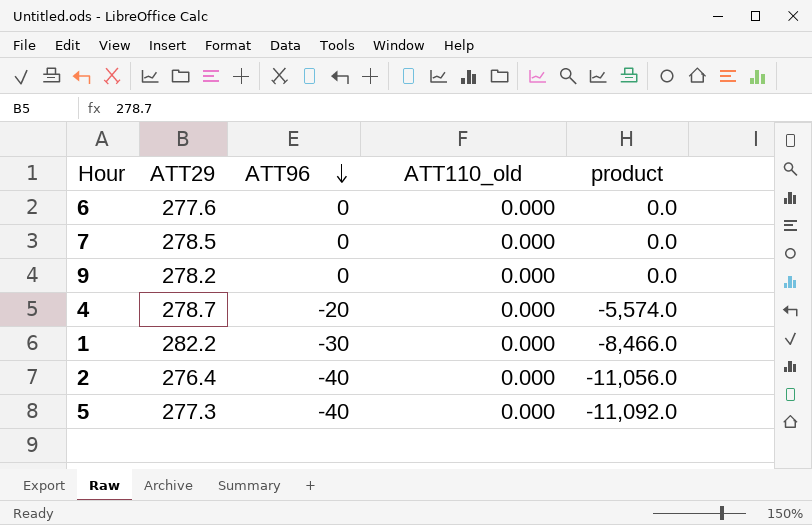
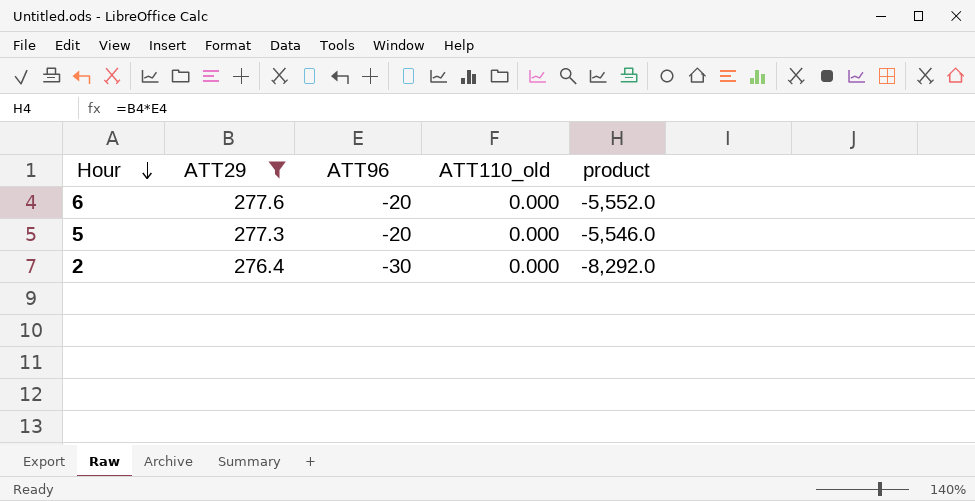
filter: none -> ATT29 <= 277.6
row order: ATT96 descending -> Hour descending
6 | ATT96: 0 -> -20
6 | product: 0.0 -> -5,552.0
5 | ATT96: -40 -> -20
5 | product: -11,092.0 -> -5,546.0
2 | ATT96: -40 -> -30
2 | product: -11,056.0 -> -8,292.0

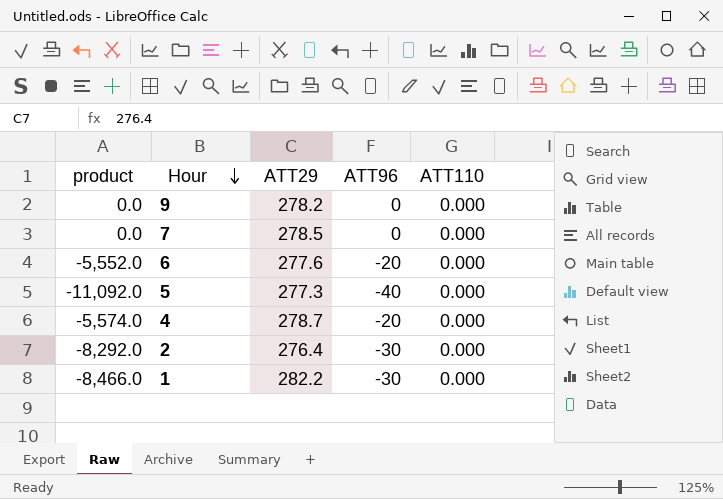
filter: ATT29 <= 277.6 -> none
column product | position: 5 -> 1
column name: ATT110_old -> ATT110
5 | product: -5,546.0 -> -11,092.0
5 | ATT96: -20 -> -40

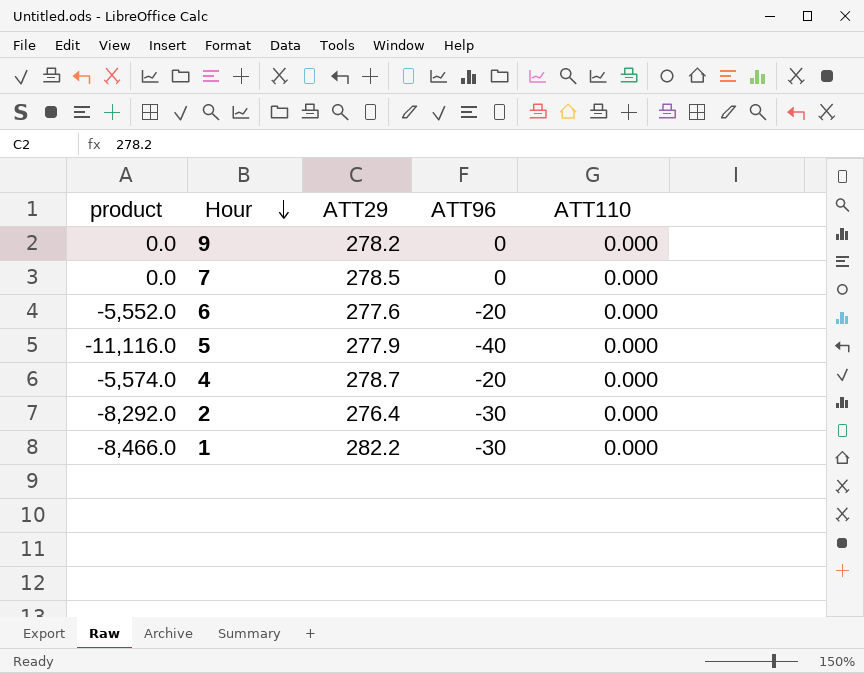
5 | product: -11,092.0 -> -11,116.0
5 | ATT29: 277.3 -> 277.9

